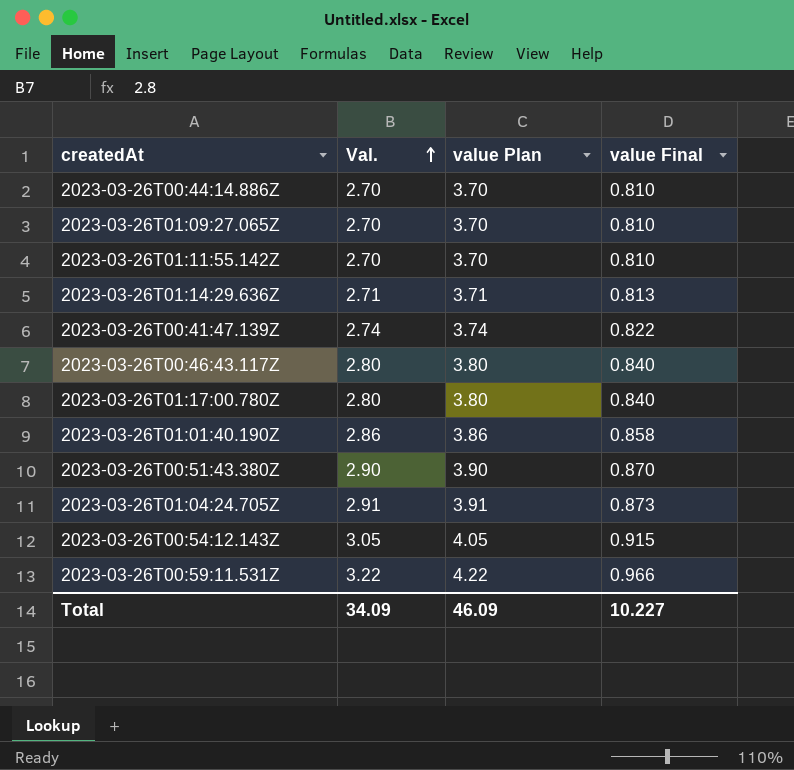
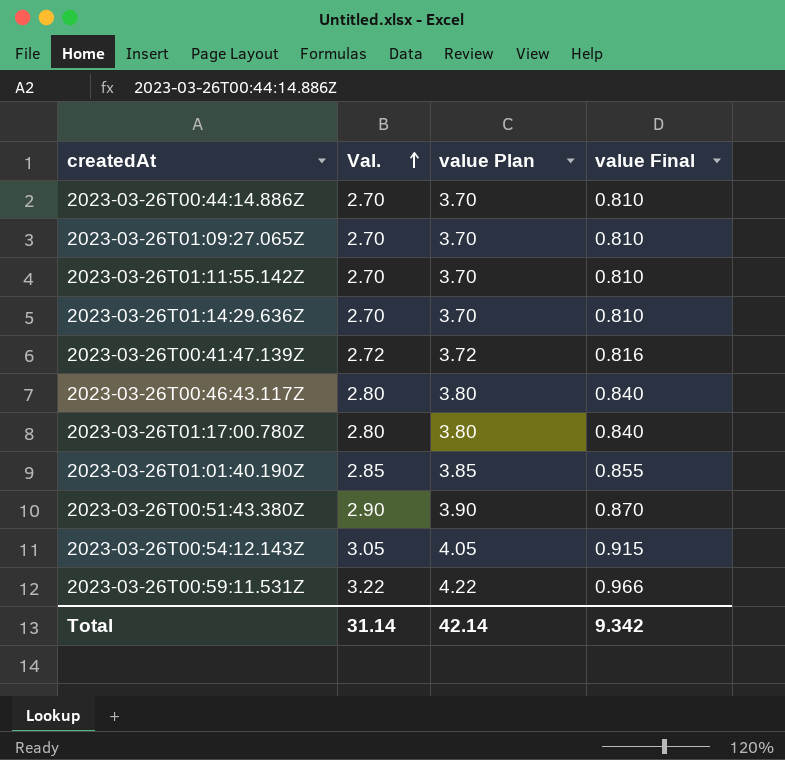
row 2023-03-26T01:04:24.705Z: 2.91 | 3.91 | 0.873 -> none
2023-03-26T01:14:29.636Z | Val.: 2.71 -> 2.70
2023-03-26T01:14:29.636Z | value Plan: 3.71 -> 3.70
2023-03-26T01:14:29.636Z | value Final: 0.813 -> 0.810
2023-03-26T00:41:47.139Z | Val.: 2.74 -> 2.72
2023-03-26T00:41:47.139Z | value Plan: 3.74 -> 3.72
2023-03-26T00:41:47.139Z | value Final: 0.822 -> 0.816
2023-03-26T01:01:40.190Z | Val.: 2.86 -> 2.85
2023-03-26T01:01:40.190Z | value Plan: 3.86 -> 3.85
2023-03-26T01:01:40.190Z | value Final: 0.858 -> 0.855
Total | Val.: 34.09 -> 31.14
Total | value Plan: 46.09 -> 42.14
Total | value Final: 10.227 -> 9.342

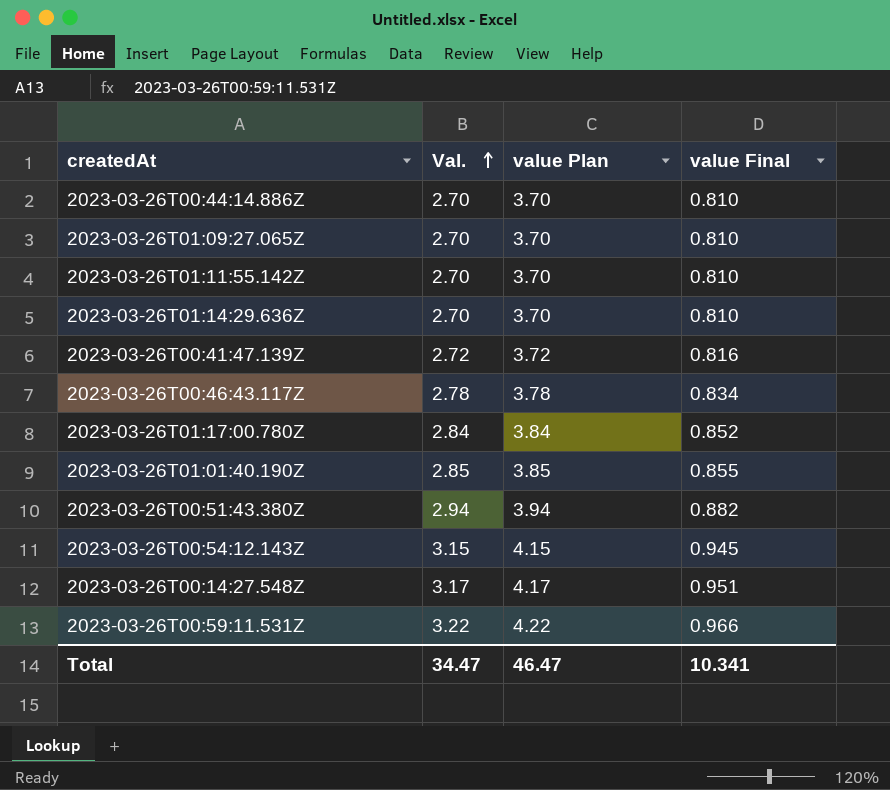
2023-03-26T00:46:43.117Z | Val.: 2.80 -> 2.78
2023-03-26T00:46:43.117Z | value Plan: 3.80 -> 3.78
2023-03-26T00:46:43.117Z | value Final: 0.840 -> 0.834
2023-03-26T01:17:00.780Z | Val.: 2.80 -> 2.84
2023-03-26T01:17:00.780Z | value Plan: 3.80 -> 3.84
2023-03-26T01:17:00.780Z | value Final: 0.840 -> 0.852
2023-03-26T00:51:43.380Z | Val.: 2.90 -> 2.94
2023-03-26T00:51:43.380Z | value Plan: 3.90 -> 3.94
2023-03-26T00:51:43.380Z | value Final: 0.870 -> 0.882
2023-03-26T00:54:12.143Z | Val.: 3.05 -> 3.15
2023-03-26T00:54:12.143Z | value Plan: 4.05 -> 4.15
2023-03-26T00:54:12.143Z | value Final: 0.915 -> 0.945
row 2023-03-26T00:14:27.548Z: none -> 3.17 | 4.17 | 0.951
Total | Val.: 31.14 -> 34.47
Total | value Plan: 42.14 -> 46.47
Total | value Final: 9.342 -> 10.341

